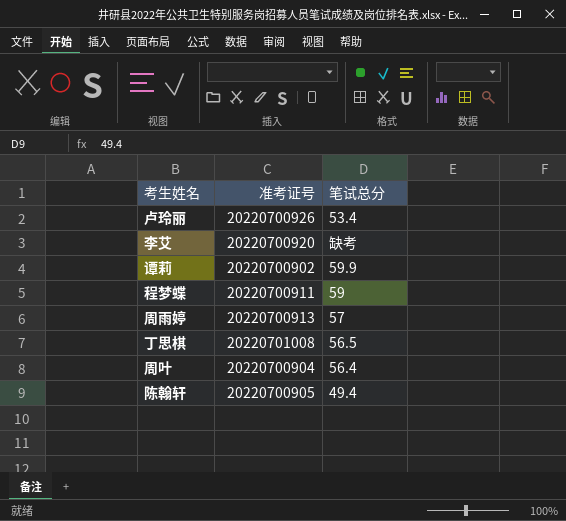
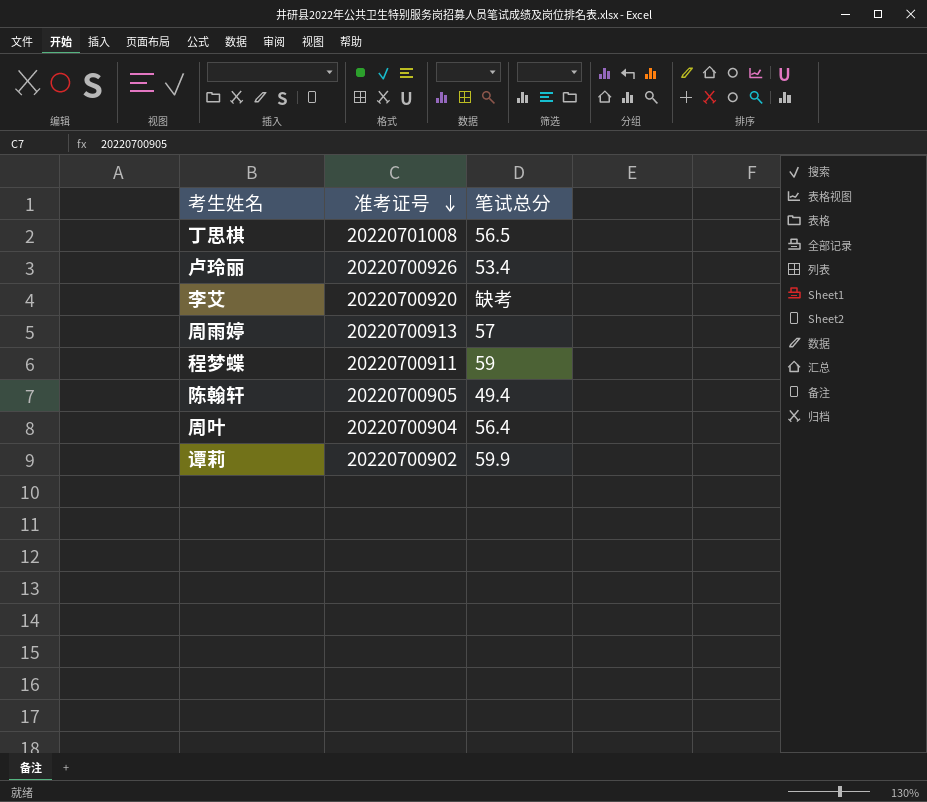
row order: none -> 准考证号 descending

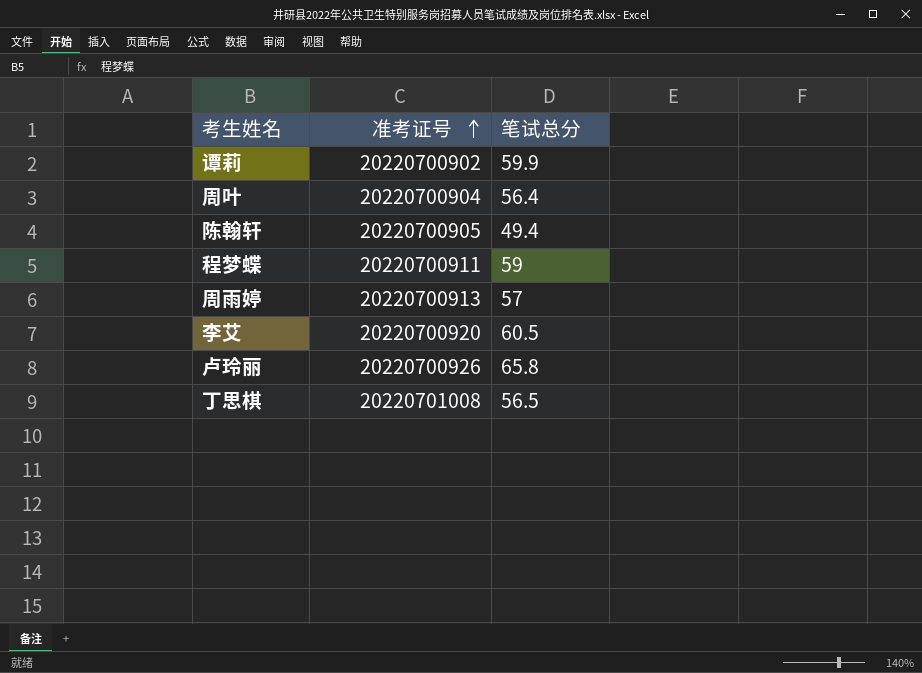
row order: 准考证号 descending -> 准考证号 ascending
李艾 | 笔试总分: 缺考 -> 60.5
卢玲丽 | 笔试总分: 53.4 -> 65.8

